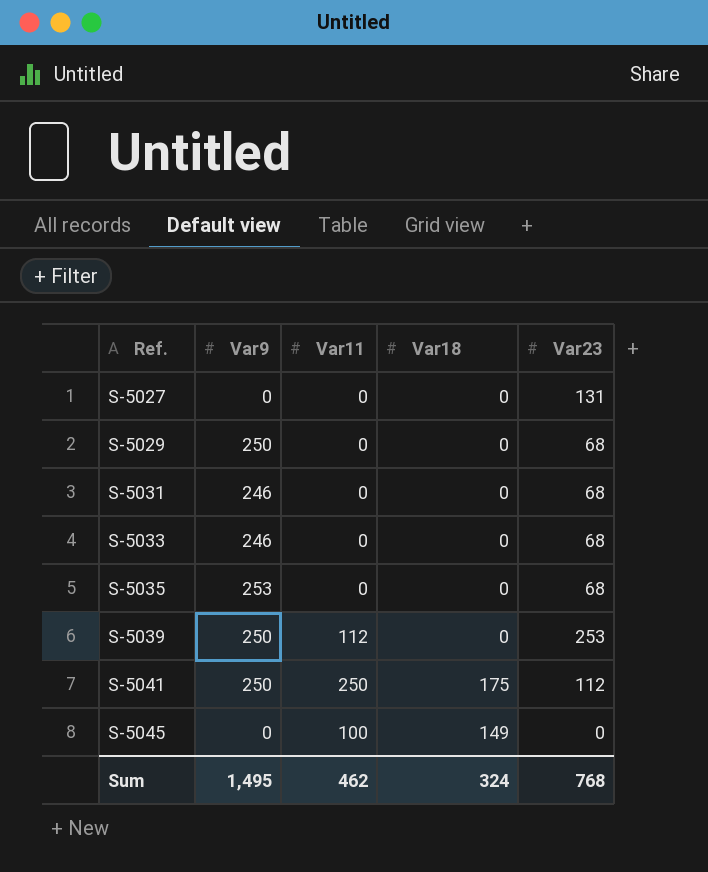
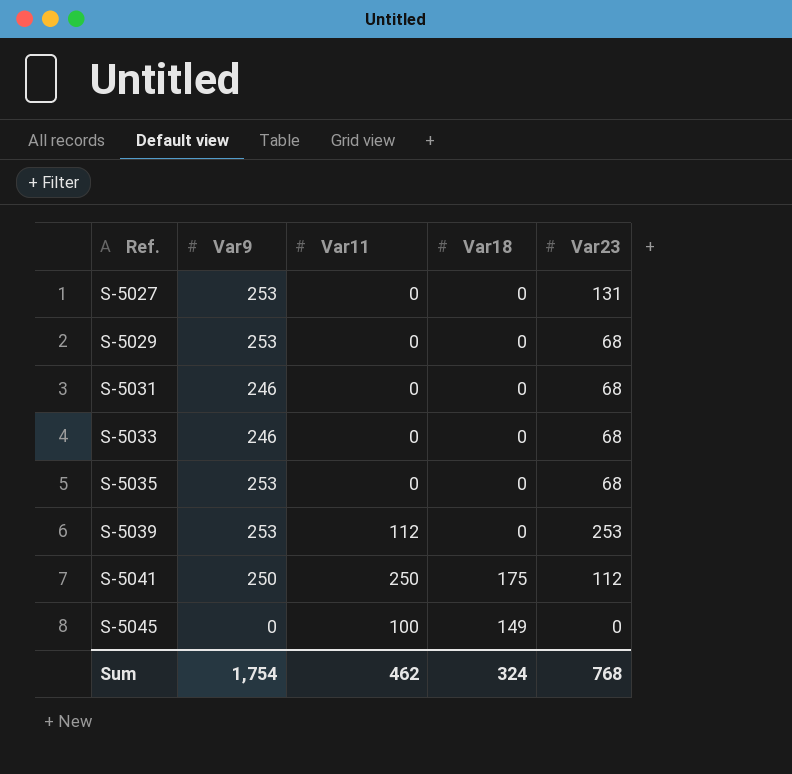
S-5027 | Var9: 0 -> 253
S-5029 | Var9: 250 -> 253
S-5039 | Var9: 250 -> 253
Sum | Var9: 1,495 -> 1,754

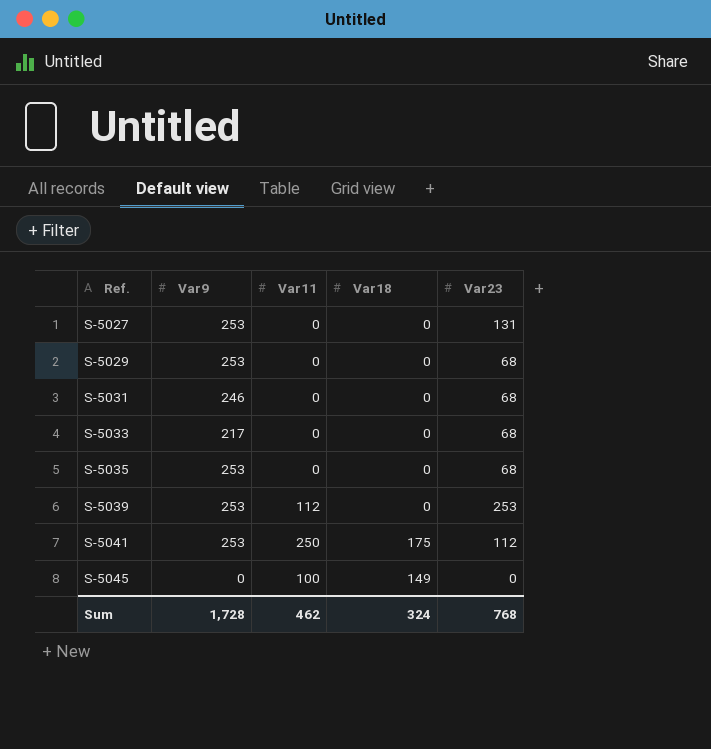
S-5033 | Var9: 246 -> 217
S-5041 | Var9: 250 -> 253
Sum | Var9: 1,754 -> 1,728

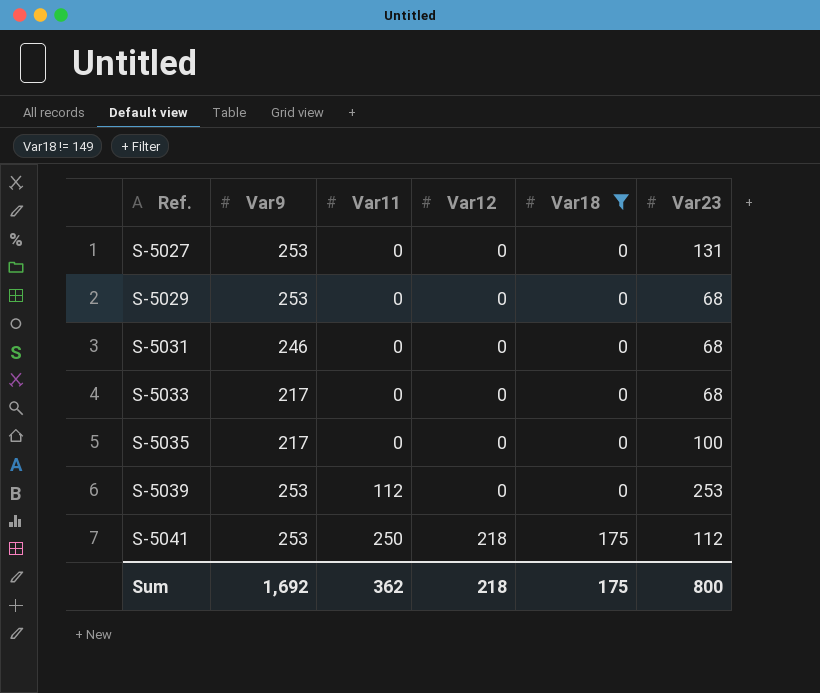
filter: none -> Var18 != 149
column Var12 | position: none -> 4
S-5035 | Var9: 253 -> 217
S-5035 | Var23: 68 -> 100
Sum | Var9: 1,728 -> 1,692
Sum | Var11: 462 -> 362
Sum | Var18: 324 -> 175
Sum | Var23: 768 -> 800

